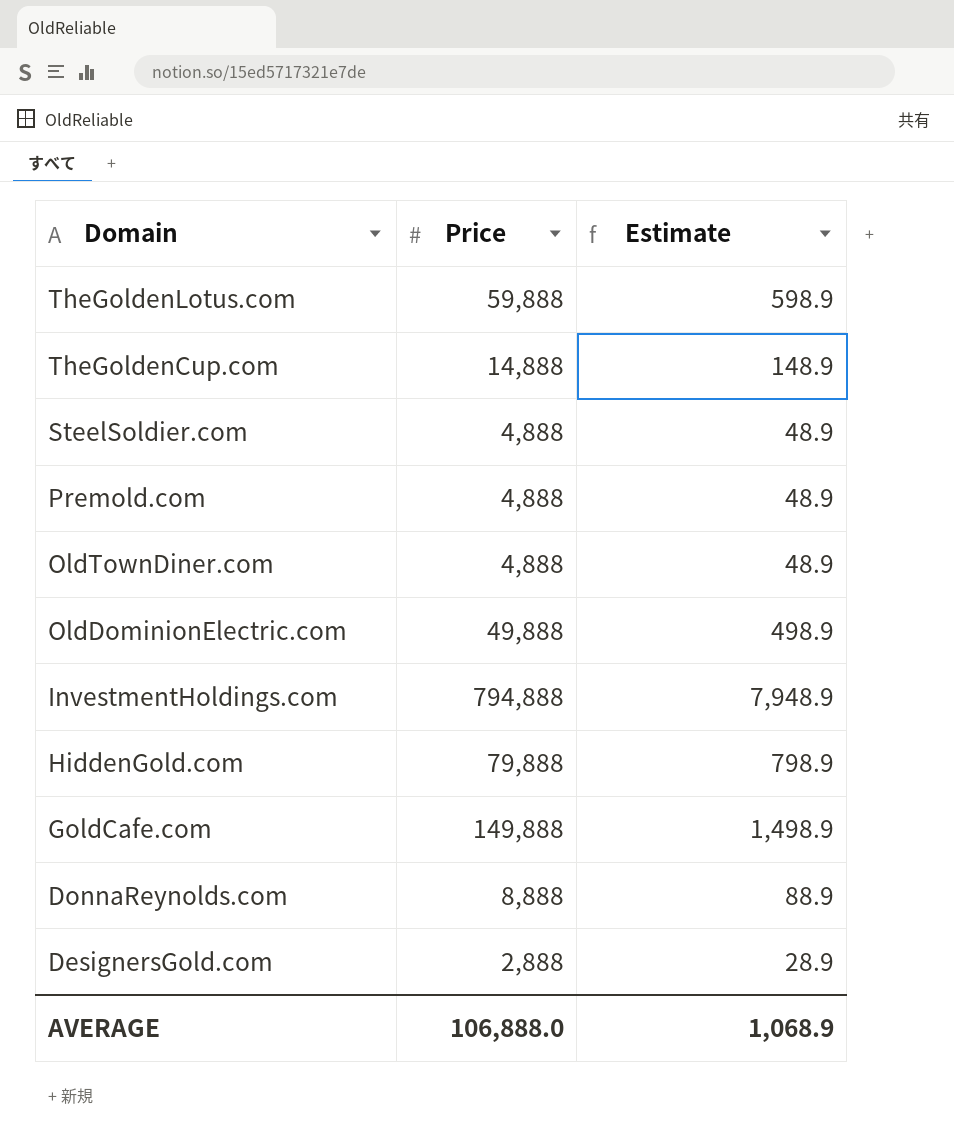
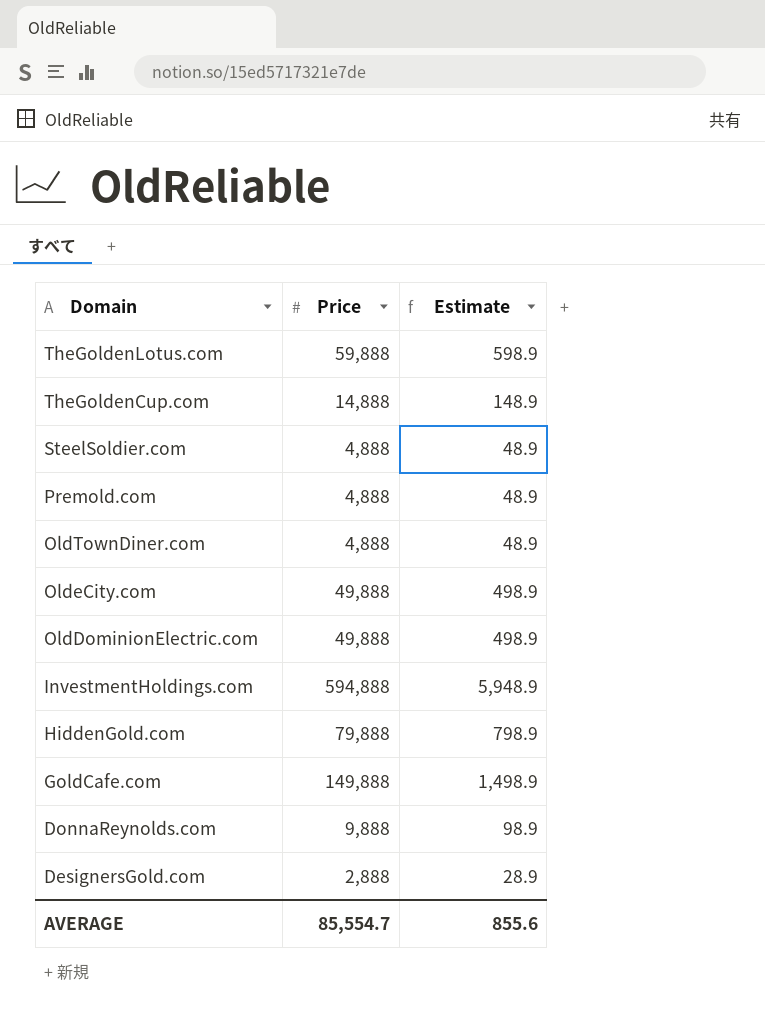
row OldeCity.com: none -> 49,888 | 498.9
InvestmentHoldings.com | Price: 794,888 -> 594,888
InvestmentHoldings.com | Estimate: 7,948.9 -> 5,948.9
DonnaReynolds.com | Price: 8,888 -> 9,888
DonnaReynolds.com | Estimate: 88.9 -> 98.9
AVERAGE | Price: 106,888.0 -> 85,554.7
AVERAGE | Estimate: 1,068.9 -> 855.6

